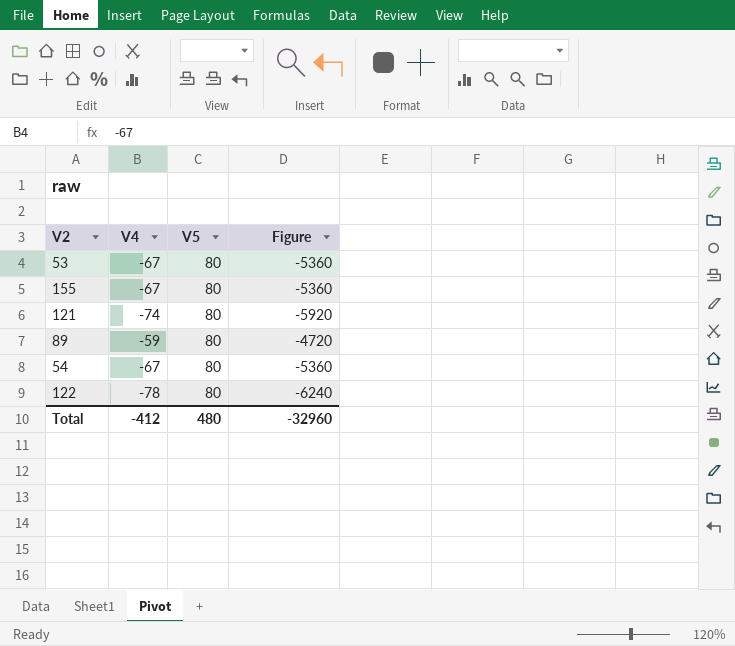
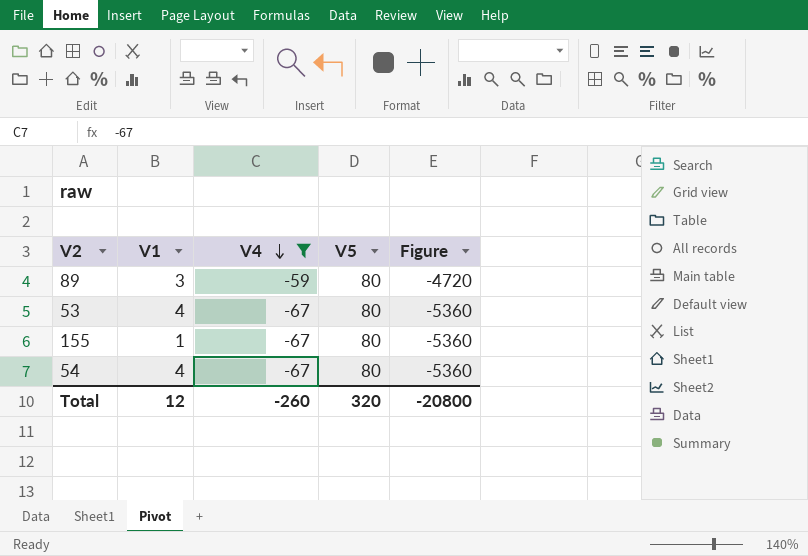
filter: none -> V4 >= -67
row order: none -> V4 descending
column V1 | position: none -> 2
Total | V4: -412 -> -260
Total | V5: 480 -> 320
Total | Figure: -32960 -> -20800

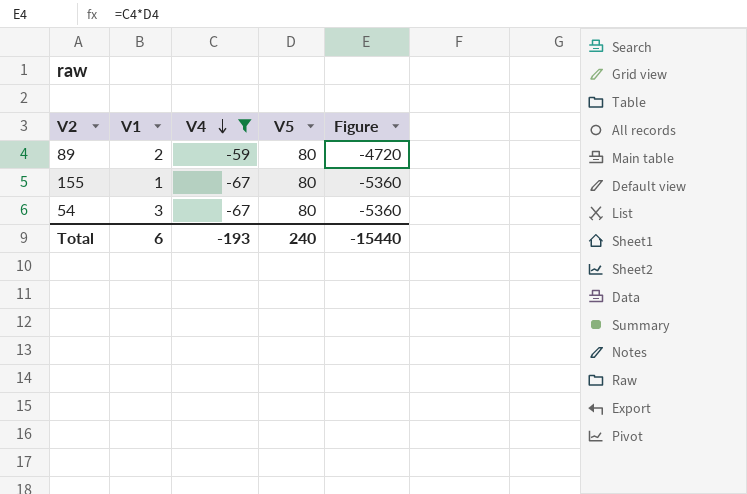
row 53: 4 | -67 | 80 | -5360 -> none
89 | V1: 3 -> 2
54 | V1: 4 -> 3
Total | V1: 12 -> 6
Total | V4: -260 -> -193
Total | V5: 320 -> 240
Total | Figure: -20800 -> -15440

